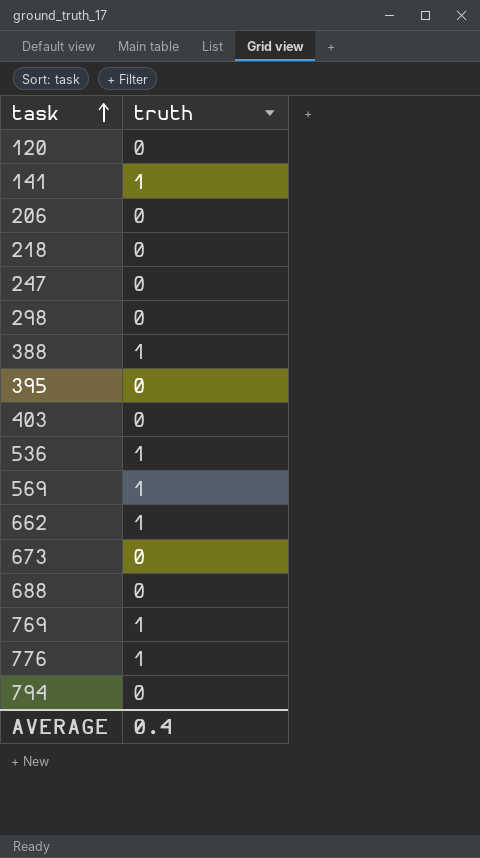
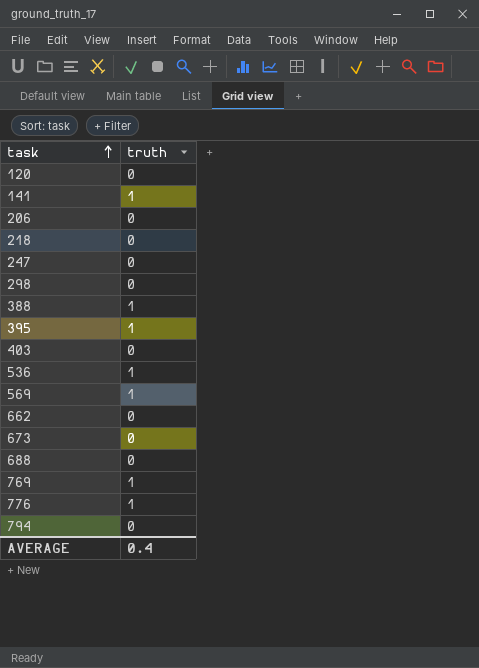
395 | truth: 0 -> 1
662 | truth: 1 -> 0

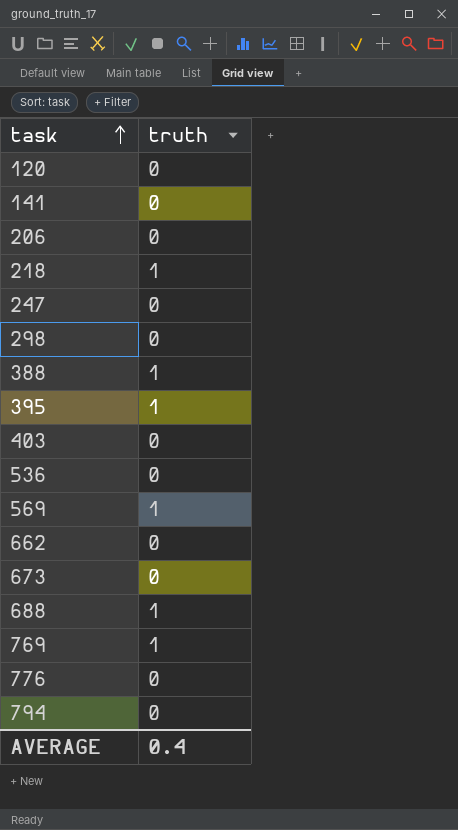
141 | truth: 1 -> 0
218 | truth: 0 -> 1
536 | truth: 1 -> 0
688 | truth: 0 -> 1
776 | truth: 1 -> 0

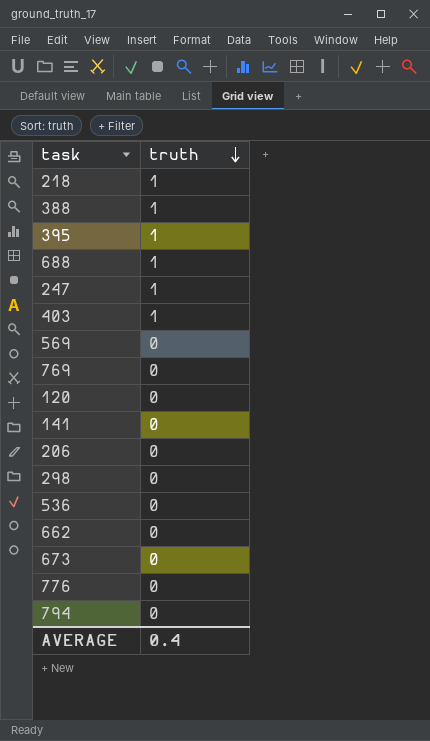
row order: task ascending -> truth descending
247 | truth: 0 -> 1
403 | truth: 0 -> 1
569 | truth: 1 -> 0
769 | truth: 1 -> 0

